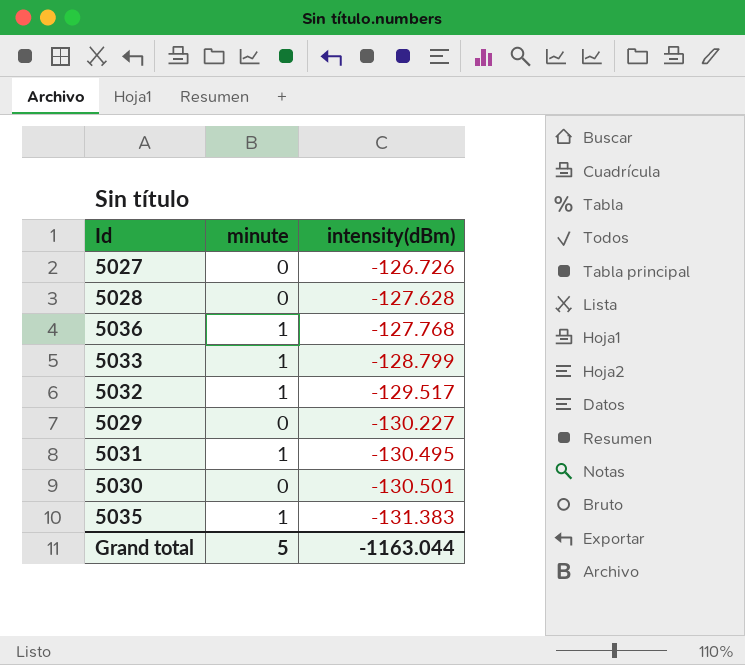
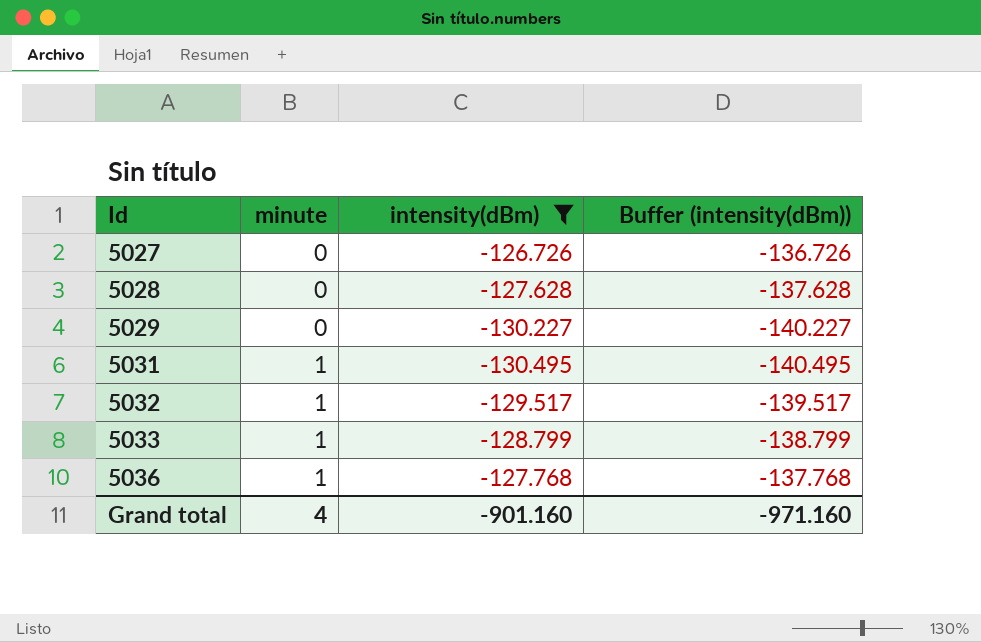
filter: none -> intensity(dBm) >= -130.495
row order: intensity(dBm) descending -> Id ascending
column Buffer (intensity(dBm)) | formula: none -> [intensity(dBm)] - 10
Grand total | minute: 5 -> 4
Grand total | intensity(dBm): -1163.044 -> -901.160

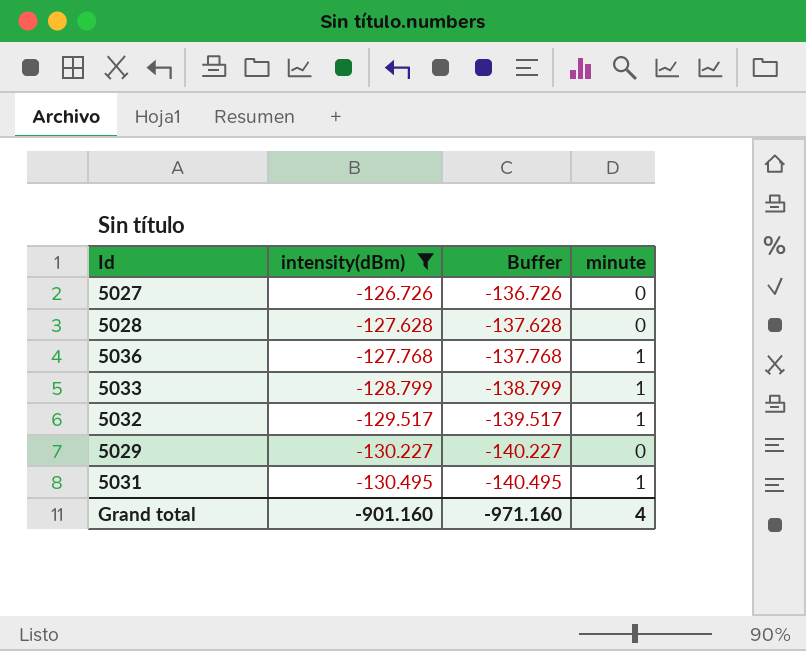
row order: Id ascending -> intensity(dBm) descending
column name: Buffer (intensity(dBm)) -> Buffer
column minute | position: 2 -> 4

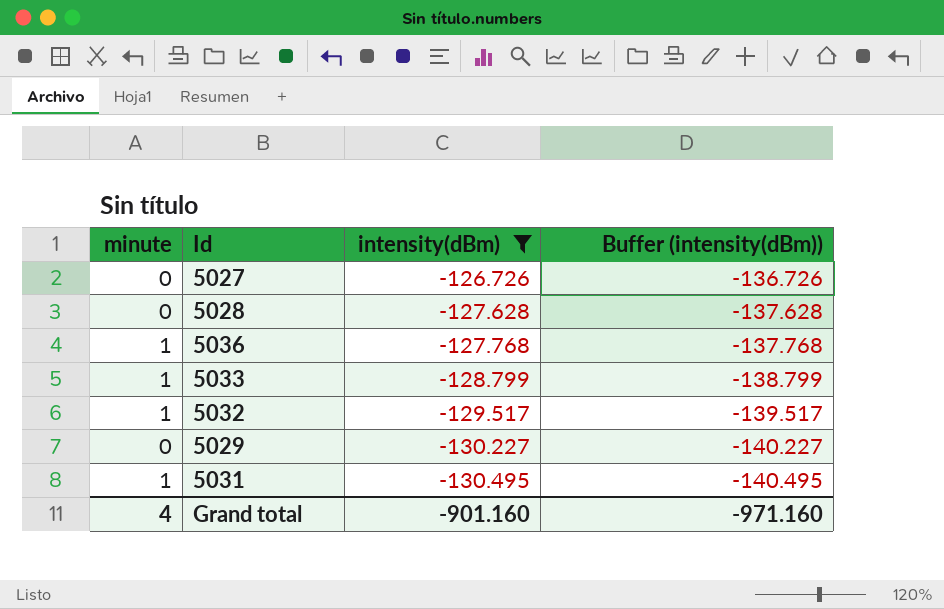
column minute | position: 4 -> 1
column name: Buffer -> Buffer (intensity(dBm))

